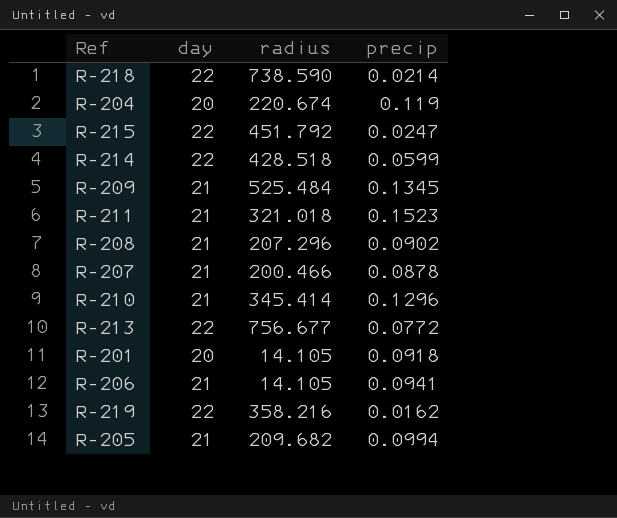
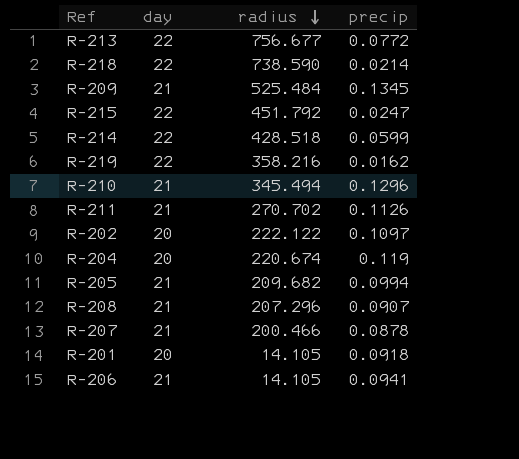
row order: none -> radius descending
R-210 | radius: 345.414 -> 345.494
R-211 | radius: 321.018 -> 270.702
R-211 | precip: 0.1523 -> 0.1126
row R-202: none -> 20 | 222.122 | 0.1097
R-208 | precip: 0.0902 -> 0.0907

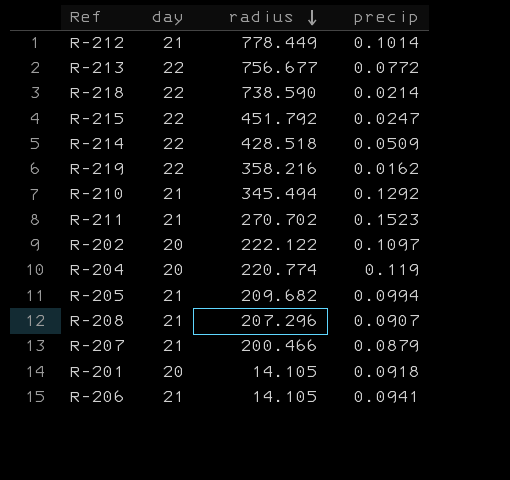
row R-209: 21 | 525.484 | 0.1345 -> none
row R-212: none -> 21 | 778.449 | 0.1014
R-214 | precip: 0.0599 -> 0.0509
R-210 | precip: 0.1296 -> 0.1292
R-211 | precip: 0.1126 -> 0.1523
R-204 | radius: 220.674 -> 220.774
R-207 | precip: 0.0878 -> 0.0879

